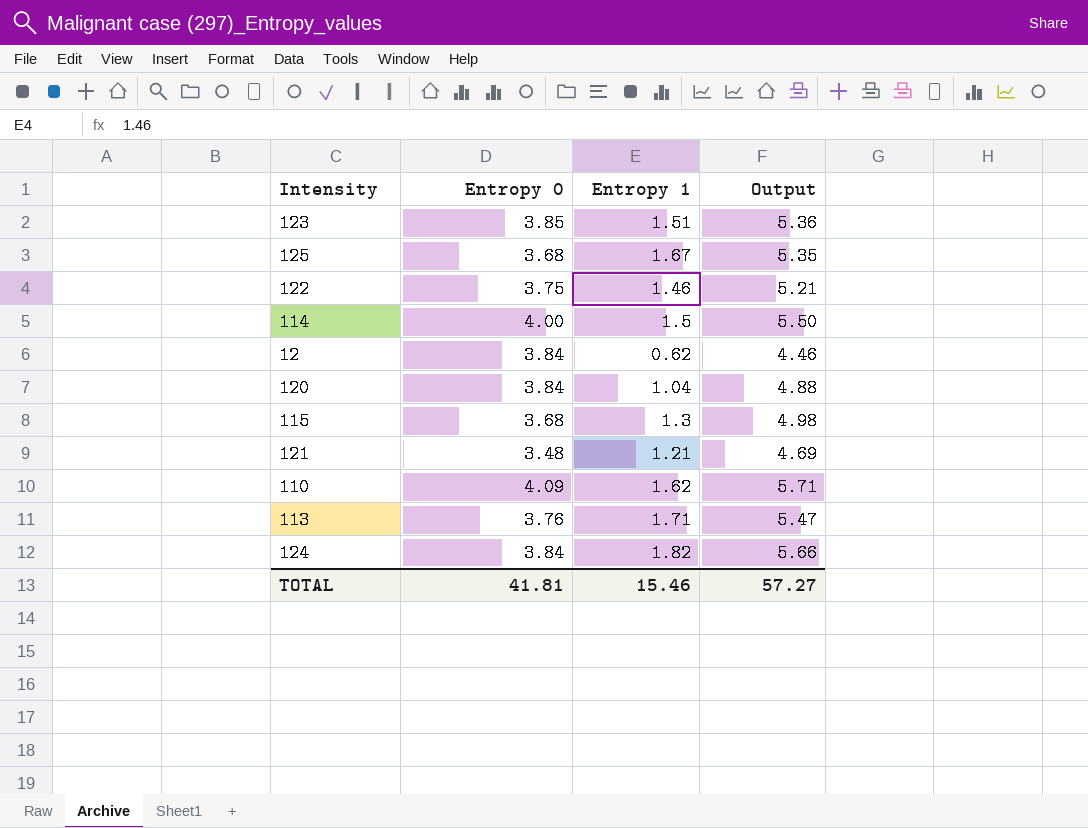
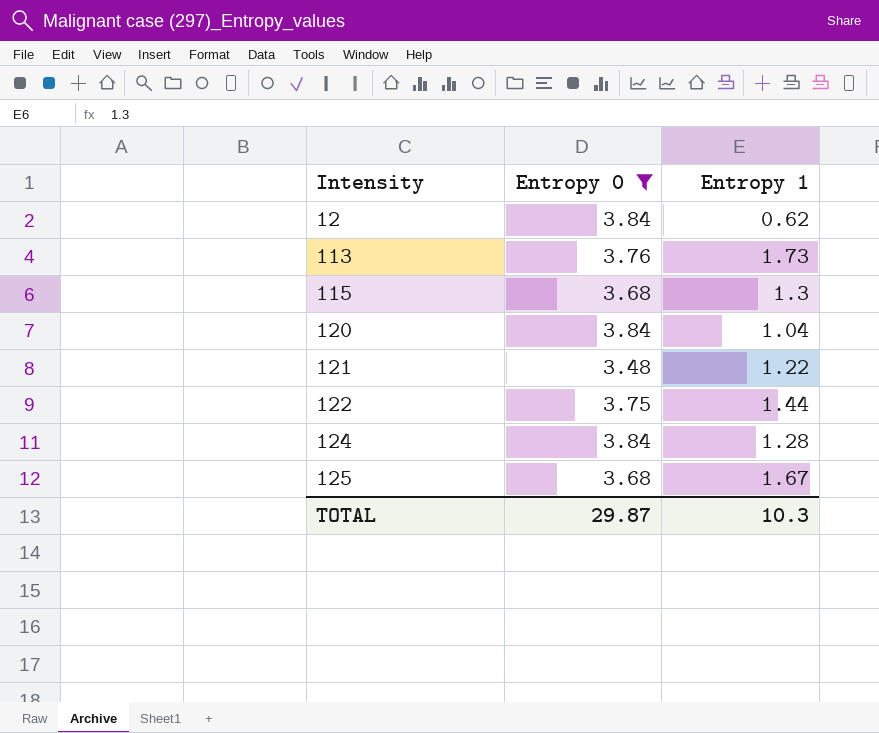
filter: none -> Entropy 0 <= 3.84
row order: none -> Intensity ascending
column Output | formula: [Entropy 0] + [Entropy 1] -> none
113 | Entropy 1: 1.71 -> 1.73
121 | Entropy 1: 1.21 -> 1.22
122 | Entropy 1: 1.46 -> 1.44
124 | Entropy 1: 1.82 -> 1.28
TOTAL | Entropy 0: 41.81 -> 29.87
TOTAL | Entropy 1: 15.46 -> 10.3

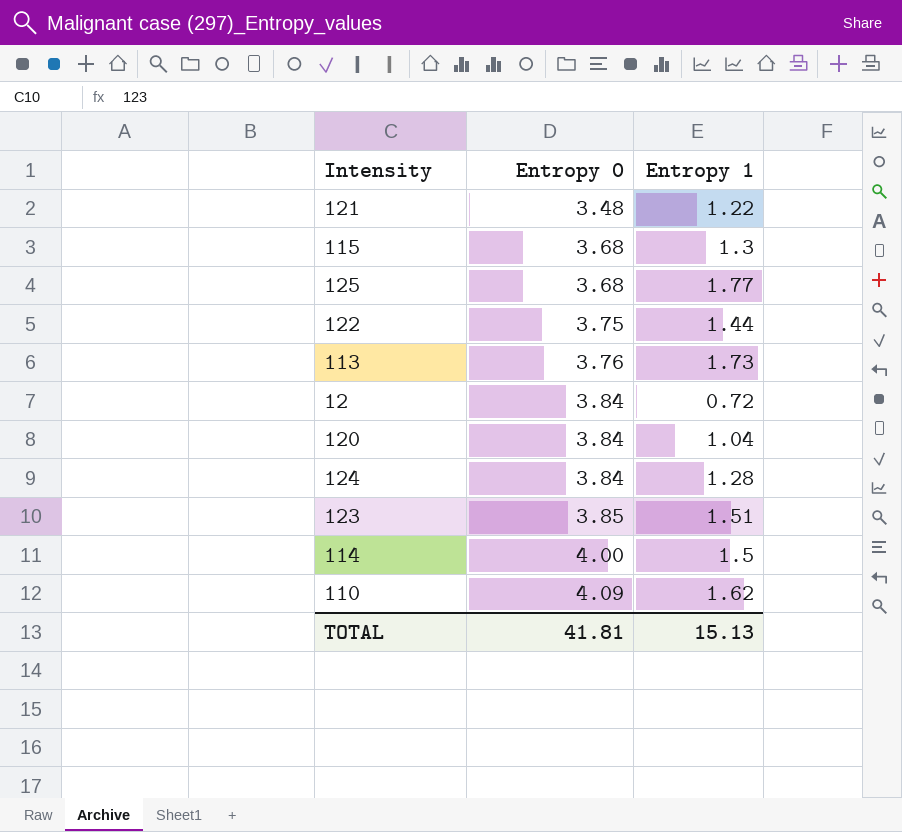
filter: Entropy 0 <= 3.84 -> none
row order: Intensity ascending -> Entropy 0 ascending
125 | Entropy 1: 1.67 -> 1.77
12 | Entropy 1: 0.62 -> 0.72
TOTAL | Entropy 0: 29.87 -> 41.81
TOTAL | Entropy 1: 10.3 -> 15.13

